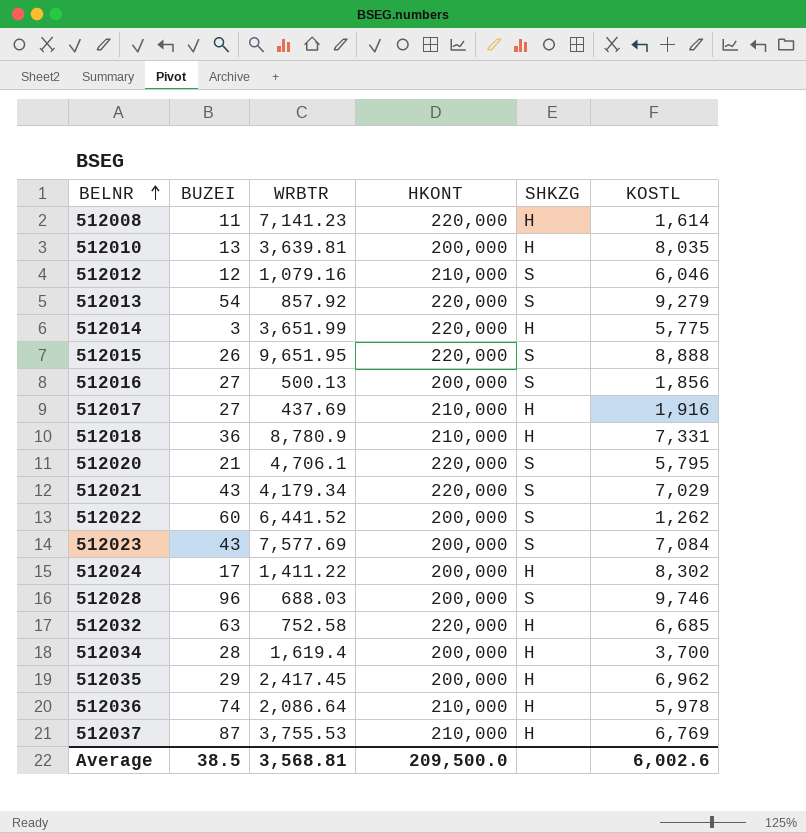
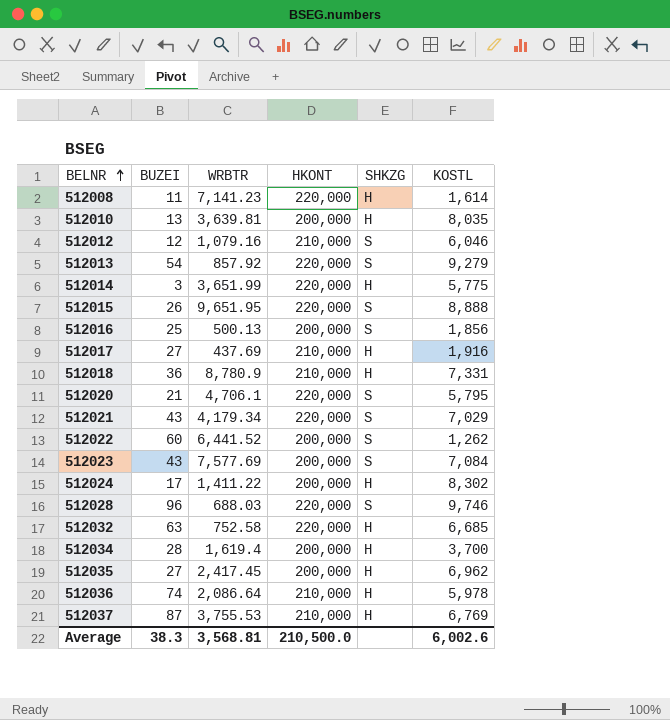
512016 | BUZEI: 27 -> 25
512028 | HKONT: 200,000 -> 220,000
512035 | BUZEI: 29 -> 27
Average | BUZEI: 38.5 -> 38.3
Average | HKONT: 209,500.0 -> 210,500.0

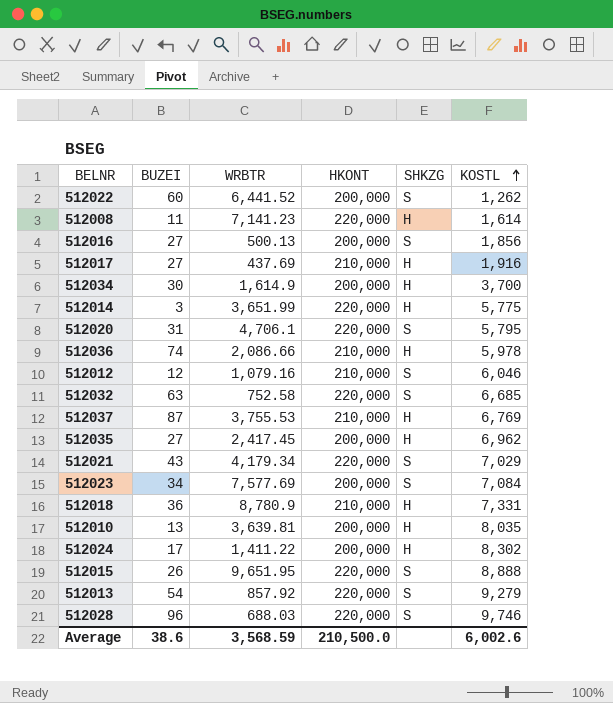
row order: BELNR ascending -> KOSTL ascending
512016 | BUZEI: 25 -> 27
512034 | BUZEI: 28 -> 30
512034 | WRBTR: 1,619.4 -> 1,614.9
512020 | BUZEI: 21 -> 31
512036 | WRBTR: 2,086.64 -> 2,086.66
512032 | SHKZG: H -> S
512023 | BUZEI: 43 -> 34
Average | BUZEI: 38.3 -> 38.6
Average | WRBTR: 3,568.81 -> 3,568.59

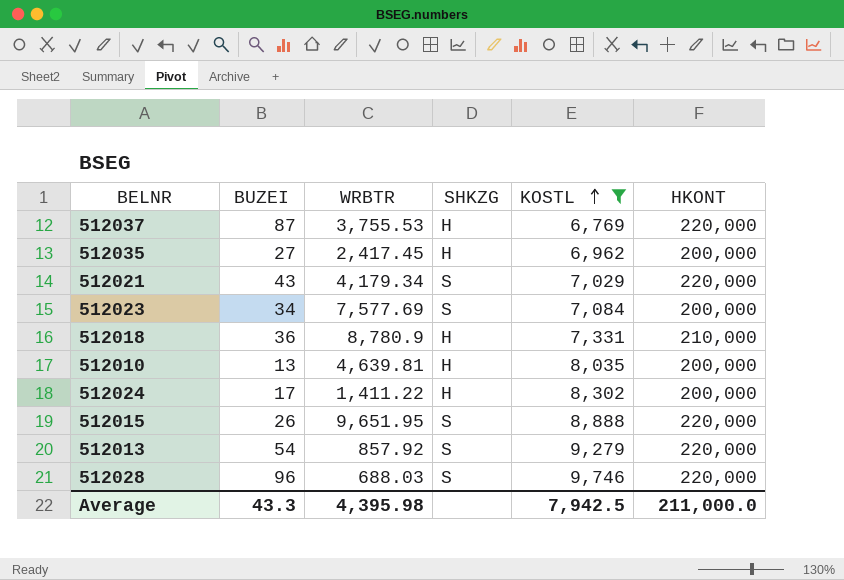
filter: none -> KOSTL >= 6,769
column HKONT | position: 4 -> 6
512037 | HKONT: 210,000 -> 220,000
512010 | WRBTR: 3,639.81 -> 4,639.81
Average | BUZEI: 38.6 -> 43.3
Average | WRBTR: 3,568.59 -> 4,395.98
Average | KOSTL: 6,002.6 -> 7,942.5
Average | HKONT: 210,500.0 -> 211,000.0

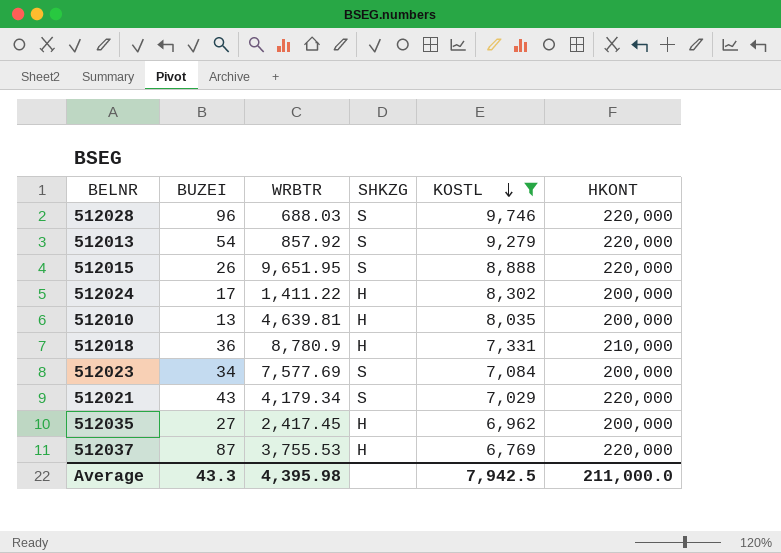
row order: KOSTL ascending -> KOSTL descending

